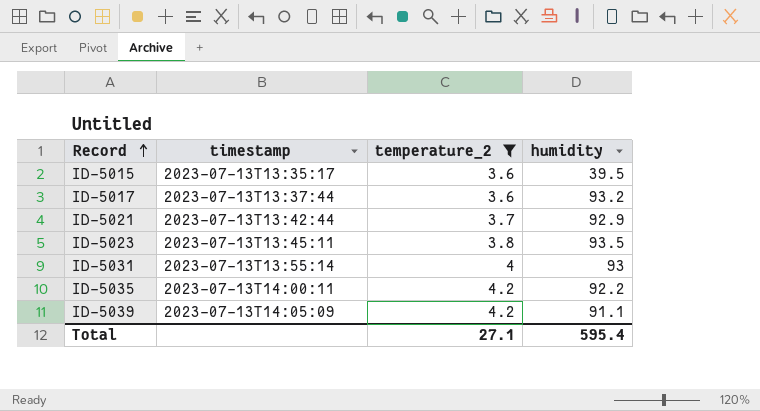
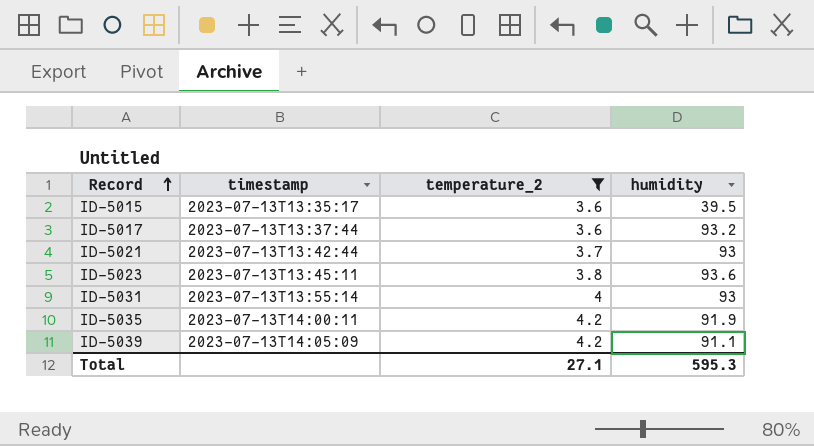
ID-5021 | humidity: 92.9 -> 93
ID-5023 | humidity: 93.5 -> 93.6
ID-5035 | humidity: 92.2 -> 91.9
Total | humidity: 595.4 -> 595.3

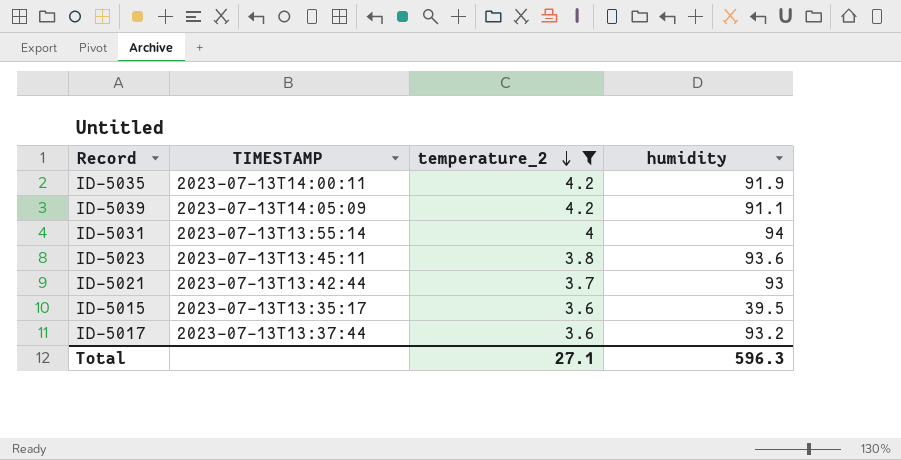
row order: Record ascending -> temperature_2 descending
column name: timestamp -> TIMESTAMP
ID-5031 | humidity: 93 -> 94
Total | humidity: 595.3 -> 596.3

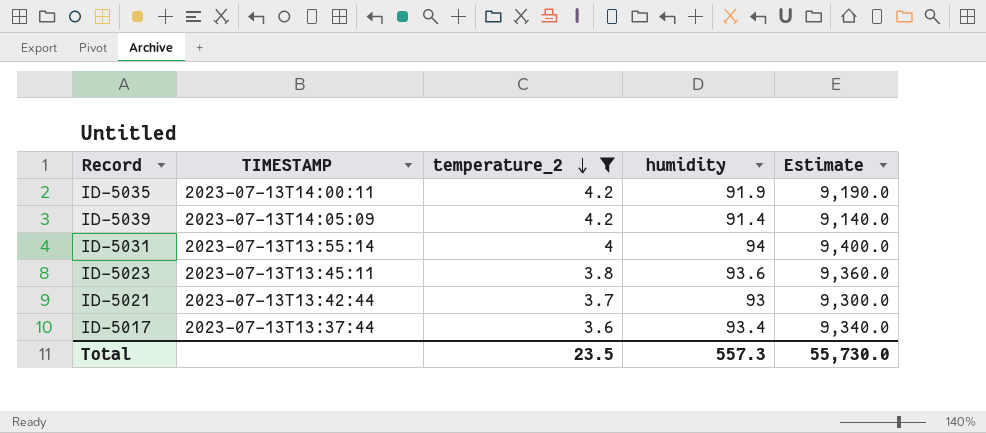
column Estimate | formula: none -> [humidity] * 100
row ID-5015: 2023-07-13T13:35:17 | 3.6 | 39.5 -> none
ID-5039 | humidity: 91.1 -> 91.4
ID-5017 | humidity: 93.2 -> 93.4
Total | temperature_2: 27.1 -> 23.5
Total | humidity: 596.3 -> 557.3

